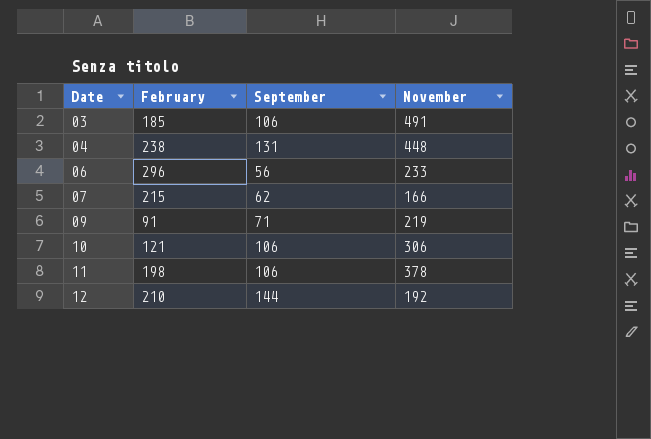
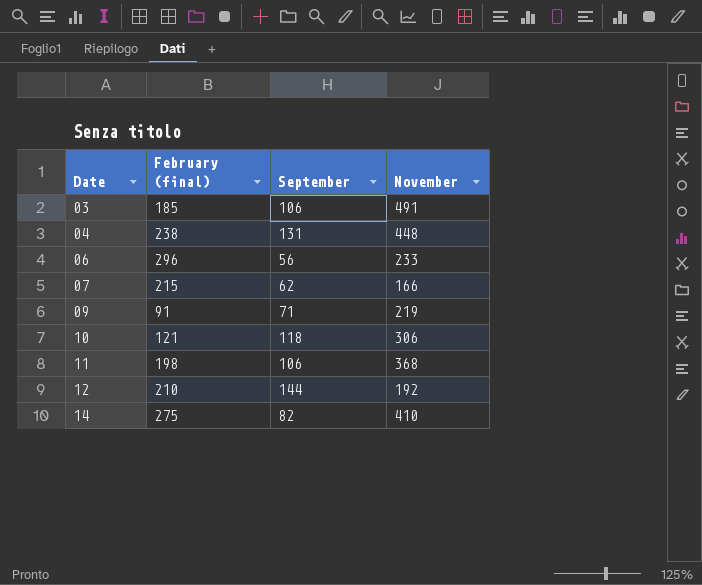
column name: February -> February (final)
10 | September: 106 -> 118
11 | November: 378 -> 368
row 14: none -> 275 | 82 | 410

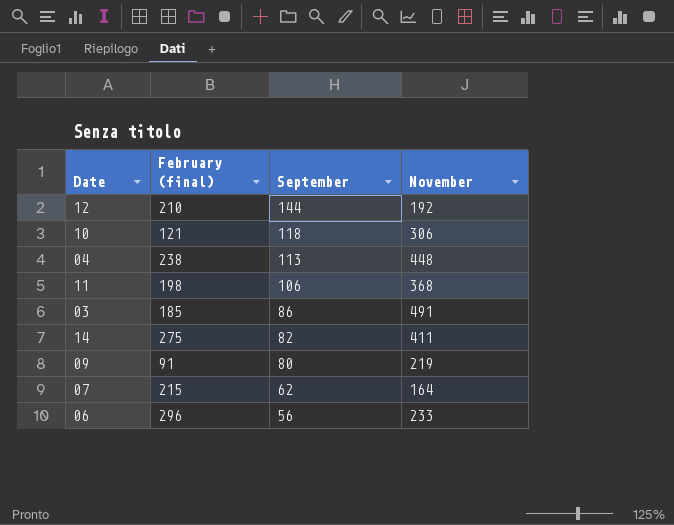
row order: Date ascending -> September descending
04 | September: 131 -> 113
03 | September: 106 -> 86
14 | November: 410 -> 411
09 | September: 71 -> 80
07 | November: 166 -> 164

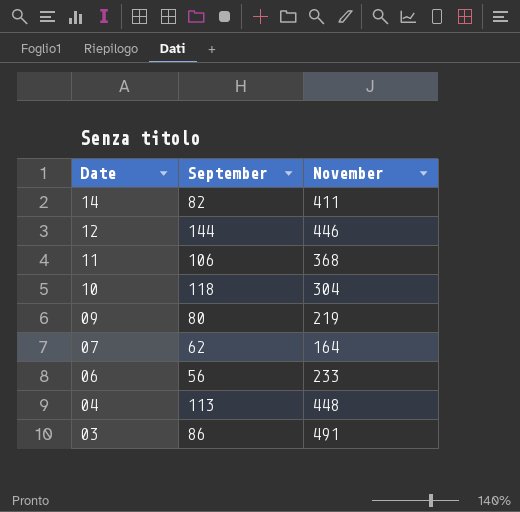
row order: September descending -> Date descending
column February (final) | position: 2 -> none
12 | November: 192 -> 446
10 | November: 306 -> 304

